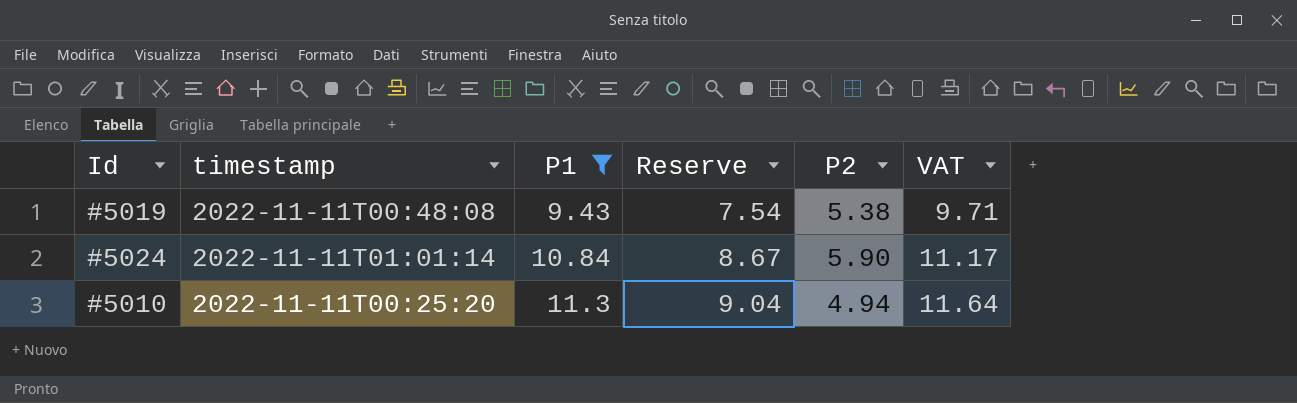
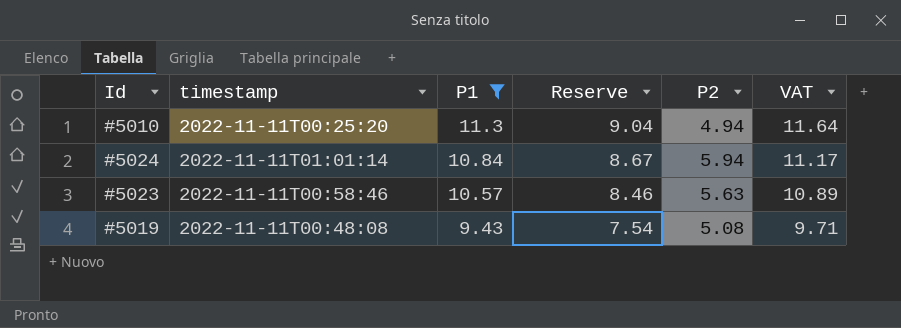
row order: P1 ascending -> P1 descending
#5024 | P2: 5.90 -> 5.94
row #5023: none -> 2022-11-11T00:58:46 | 10.57 | 8.46 | 5.63 | 10.89
#5019 | P2: 5.38 -> 5.08

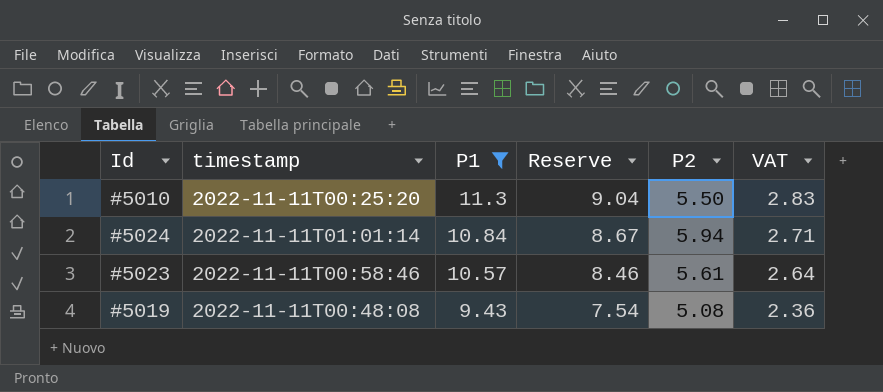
column VAT | formula: [P1] * 1.03 -> [P1] * 0.25
#5010 | P2: 4.94 -> 5.50
#5023 | P2: 5.63 -> 5.61

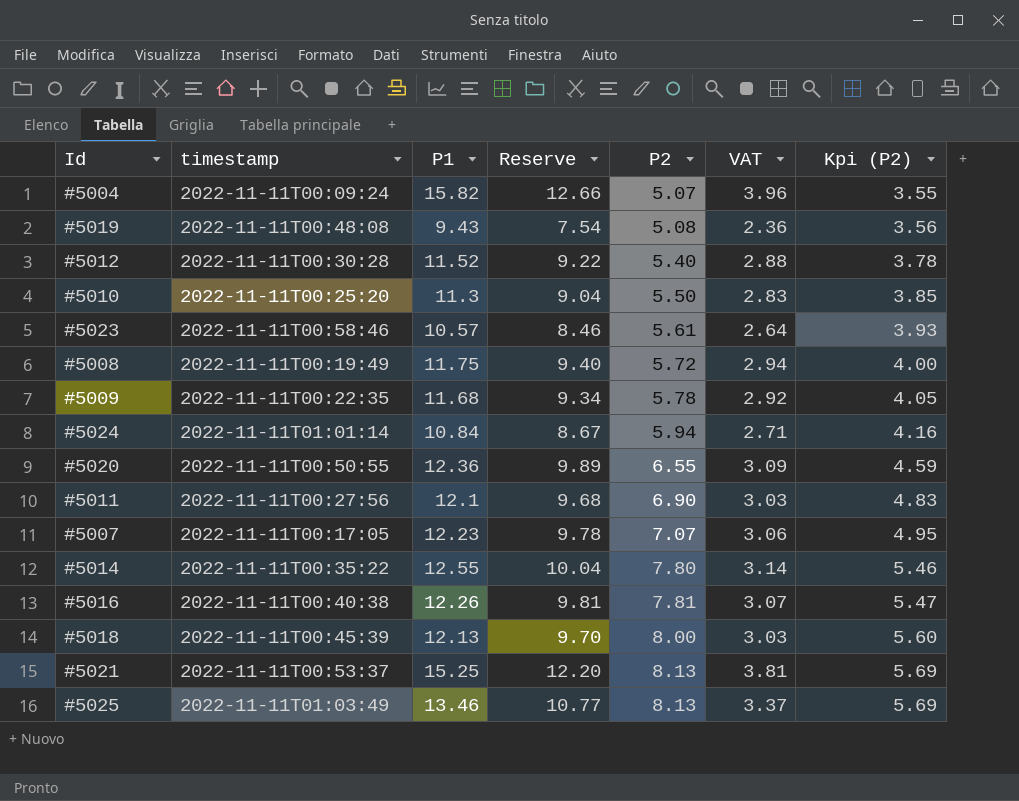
filter: P1 <= 11.3 -> none
row order: P1 descending -> P2 ascending
column Kpi (P2) | formula: none -> [P2] * 0.7

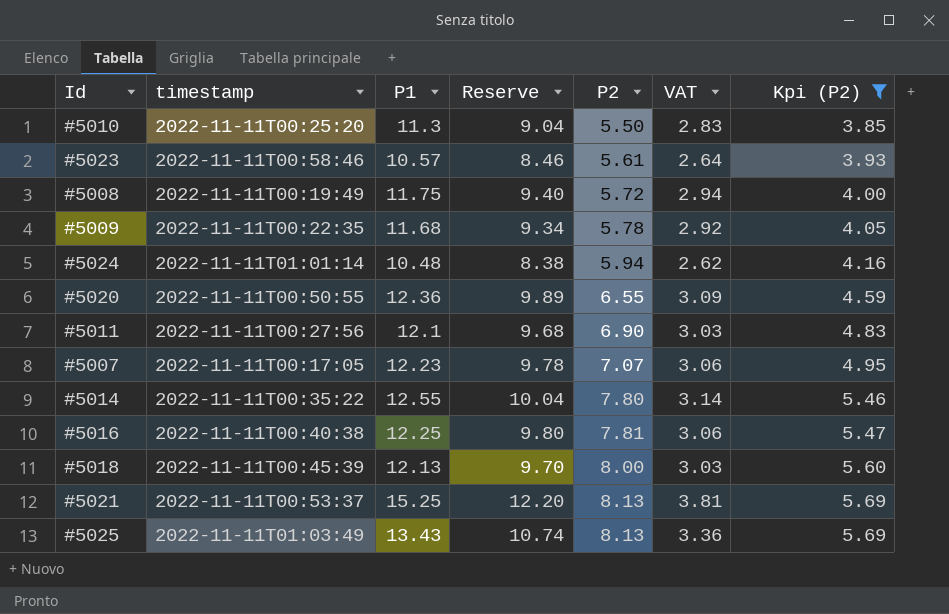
filter: none -> Kpi (P2) >= 3.85
#5024 | P1: 10.84 -> 10.48
#5024 | Reserve: 8.67 -> 8.38
#5024 | VAT: 2.71 -> 2.62
#5016 | P1: 12.26 -> 12.25
#5016 | Reserve: 9.81 -> 9.80
#5016 | VAT: 3.07 -> 3.06
#5025 | P1: 13.46 -> 13.43
#5025 | Reserve: 10.77 -> 10.74
#5025 | VAT: 3.37 -> 3.36

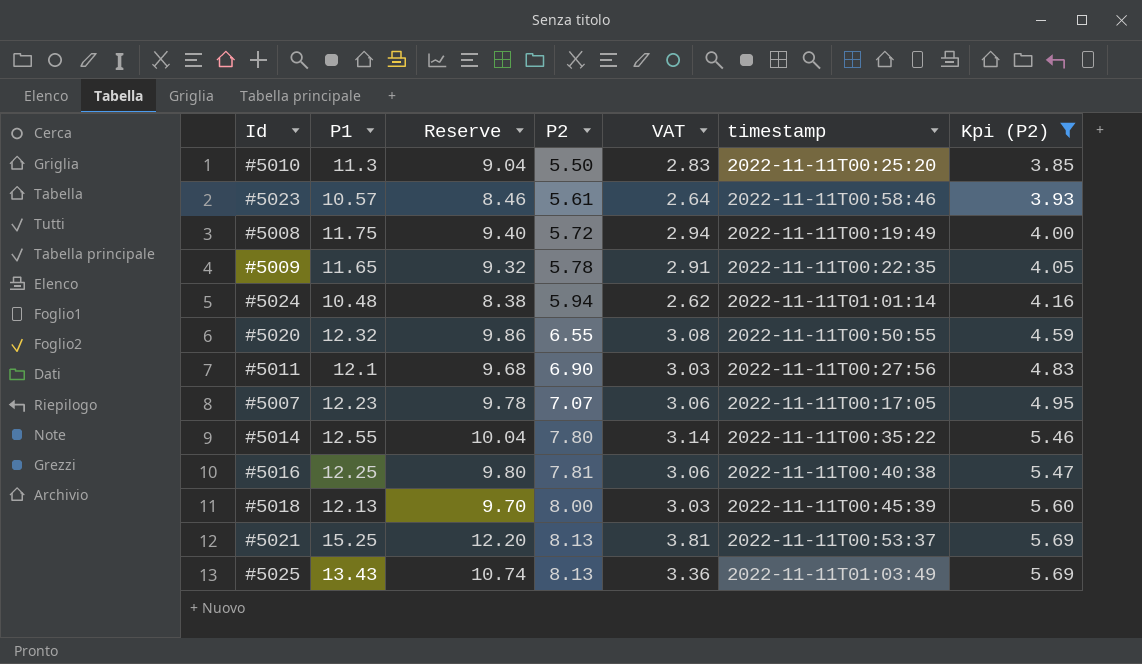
column timestamp | position: 2 -> 6
#5009 | P1: 11.68 -> 11.65
#5009 | Reserve: 9.34 -> 9.32
#5009 | VAT: 2.92 -> 2.91
#5020 | P1: 12.36 -> 12.32
#5020 | Reserve: 9.89 -> 9.86
#5020 | VAT: 3.09 -> 3.08

